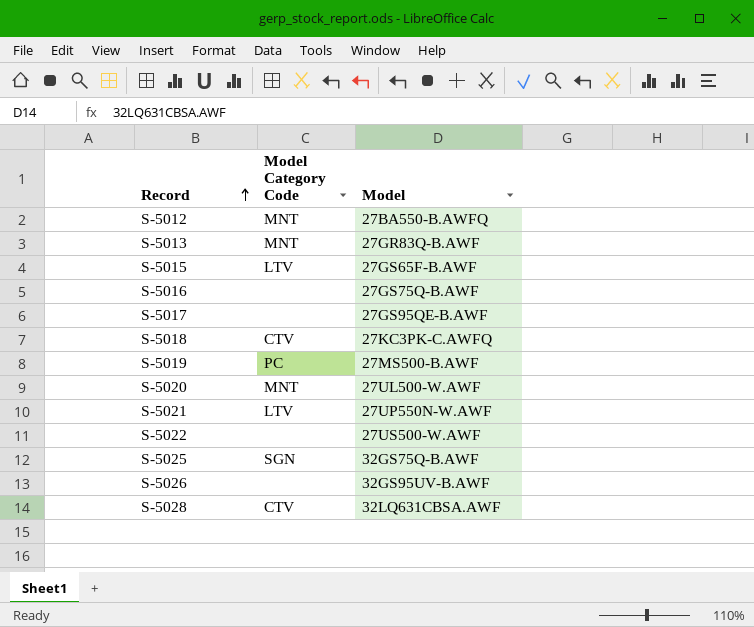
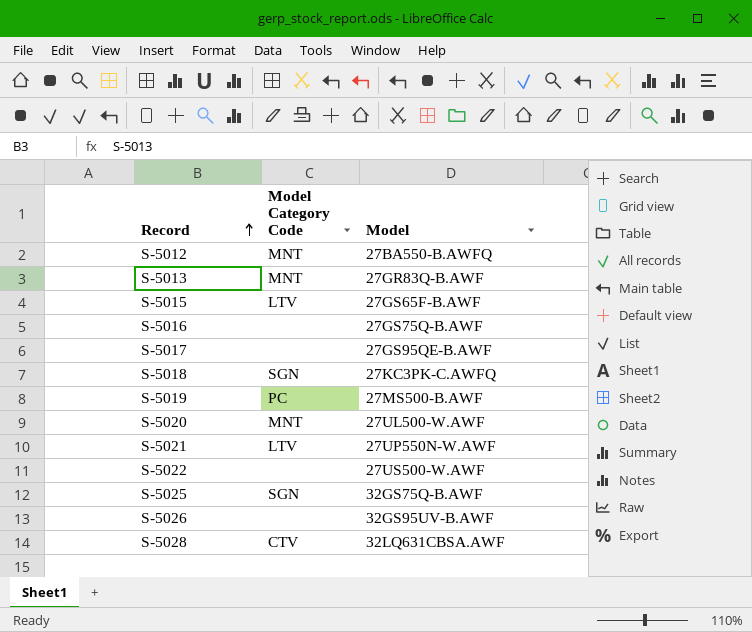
S-5018 | Model Category Code: CTV -> SGN

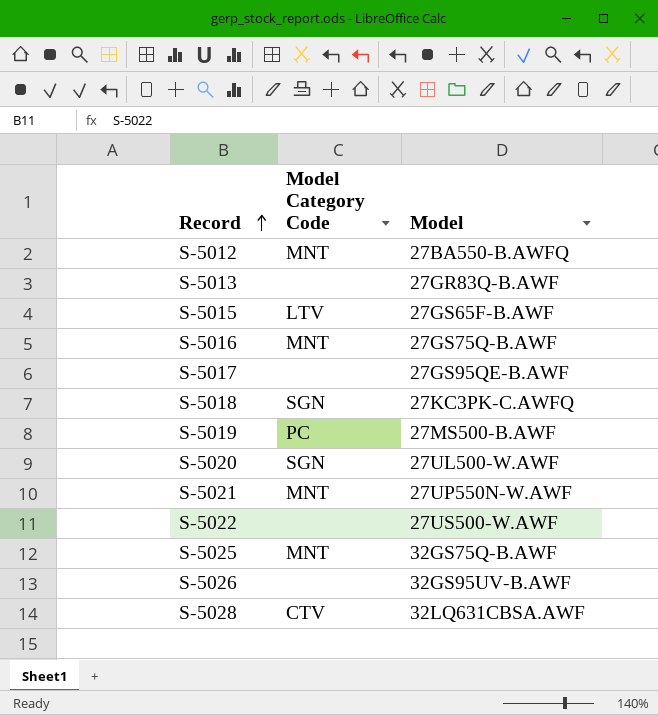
S-5013 | Model Category Code: MNT -> none
S-5016 | Model Category Code: none -> MNT
S-5020 | Model Category Code: MNT -> SGN
S-5021 | Model Category Code: LTV -> MNT
S-5025 | Model Category Code: SGN -> MNT

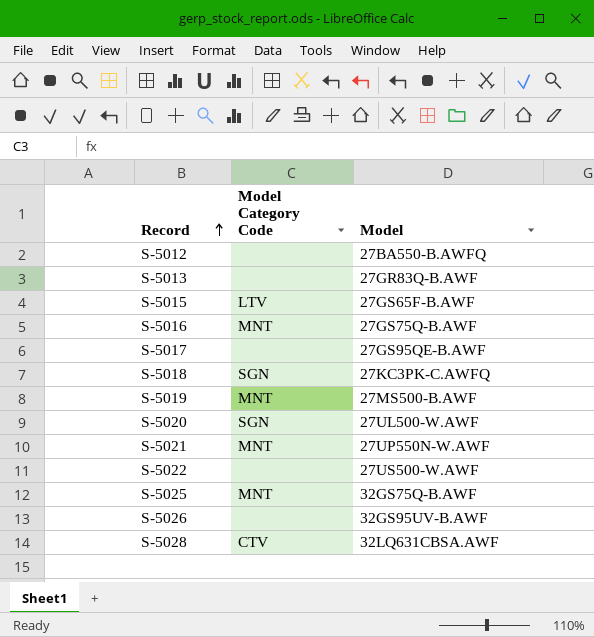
S-5012 | Model Category Code: MNT -> none
S-5019 | Model Category Code: PC -> MNT

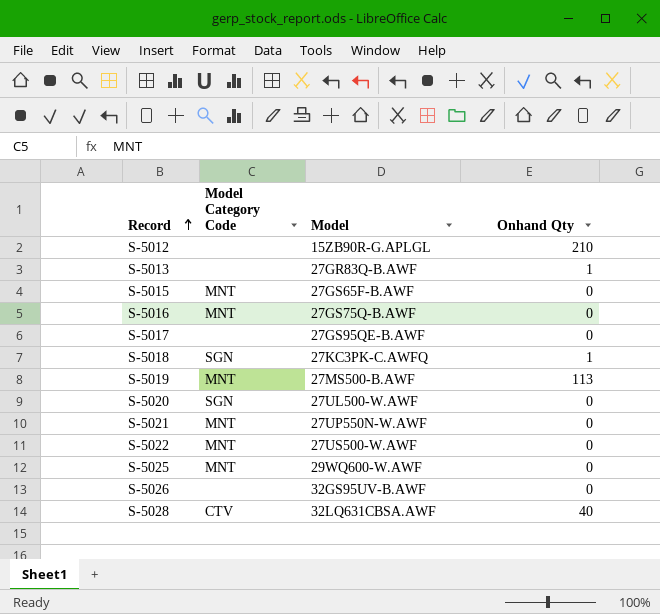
column Onhand Qty | position: none -> 4
S-5012 | Model: 27BA550-B.AWFQ -> 15ZB90R-G.APLGL
S-5015 | Model Category Code: LTV -> MNT
S-5022 | Model Category Code: none -> MNT
S-5025 | Model: 32GS75Q-B.AWF -> 29WQ600-W.AWF

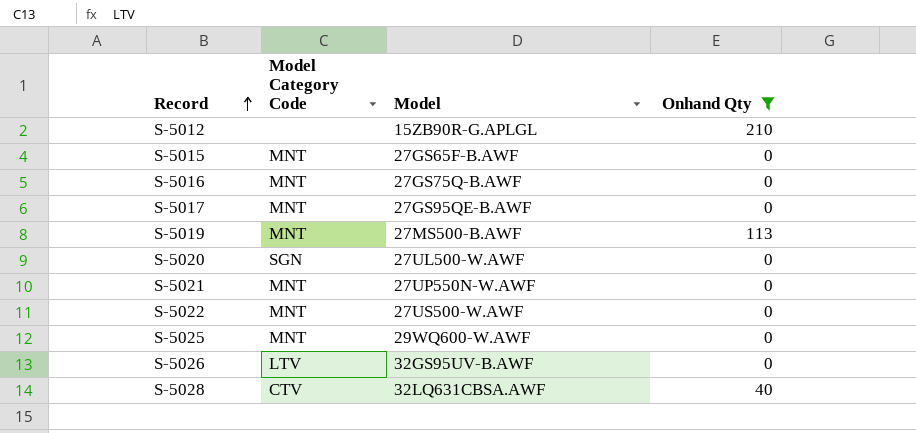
filter: none -> Onhand Qty != 1
S-5017 | Model Category Code: none -> MNT
S-5026 | Model Category Code: none -> LTV

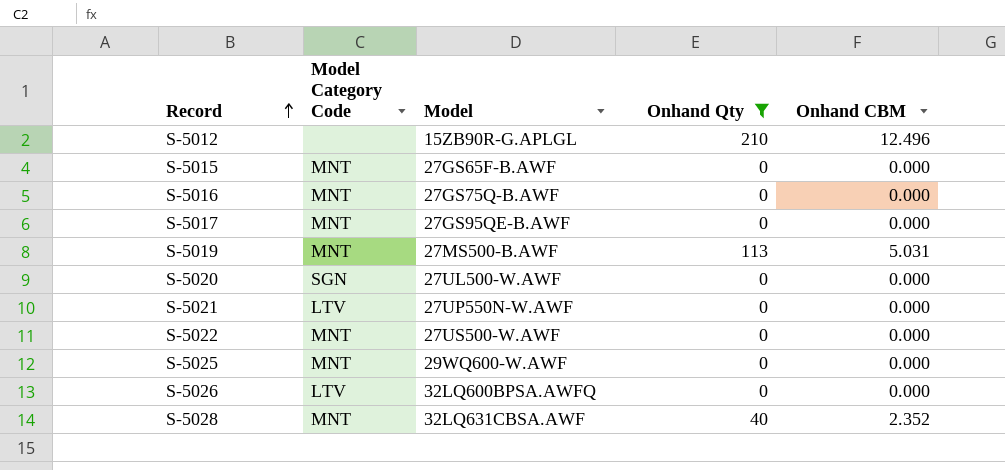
column Onhand CBM | position: none -> 5
S-5021 | Model Category Code: MNT -> LTV
S-5026 | Model: 32GS95UV-B.AWF -> 32LQ600BPSA.AWFQ
S-5028 | Model Category Code: CTV -> MNT

